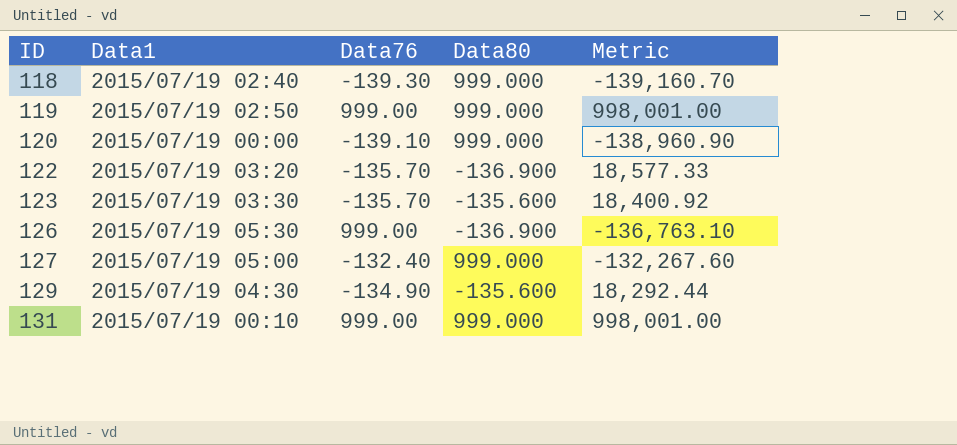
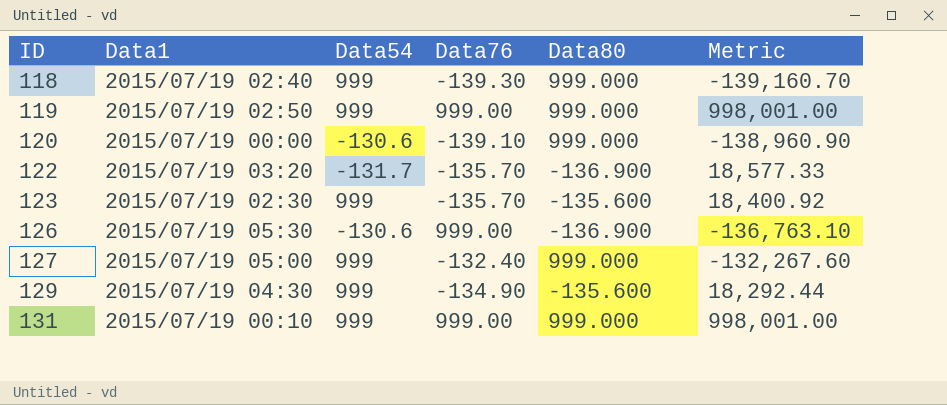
column Data54 | position: none -> 3
123 | Data1: 2015/07/19 03:30 -> 2015/07/19 02:30

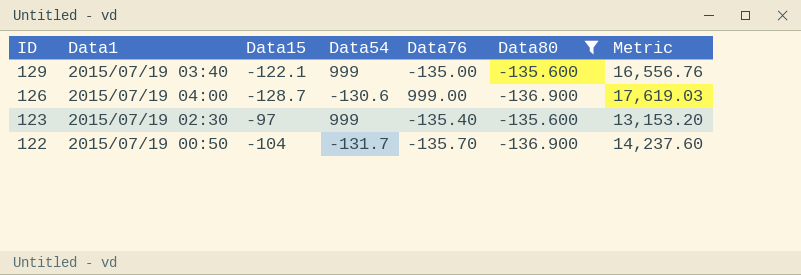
filter: none -> Data80 != 999.000
row order: ID ascending -> ID descending
column Data15 | position: none -> 3
column Metric | formula: [Data76] * [Data80] -> [Data15] * [Data80]
129 | Data1: 2015/07/19 04:30 -> 2015/07/19 03:40
129 | Data76: -134.90 -> -135.00
126 | Data1: 2015/07/19 05:30 -> 2015/07/19 04:00
123 | Data76: -135.70 -> -135.40
122 | Data1: 2015/07/19 03:20 -> 2015/07/19 00:50

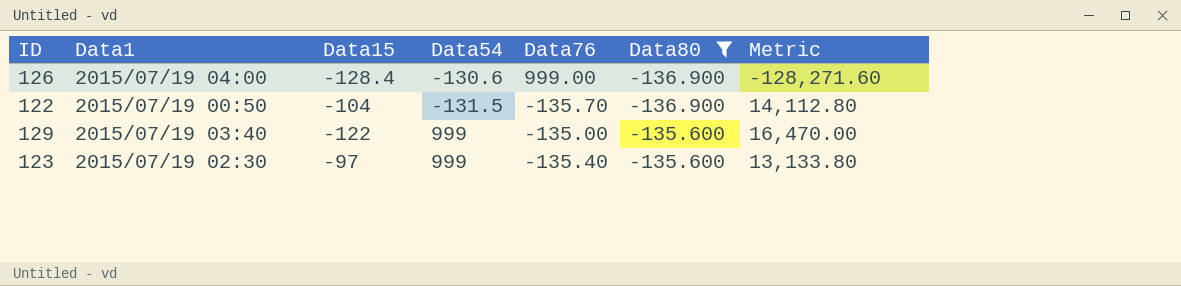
row order: ID descending -> Data80 ascending
column Metric | formula: [Data15] * [Data80] -> [Data15] * [Data76]
126 | Data15: -128.7 -> -128.4
122 | Data54: -131.7 -> -131.5
129 | Data15: -122.1 -> -122

